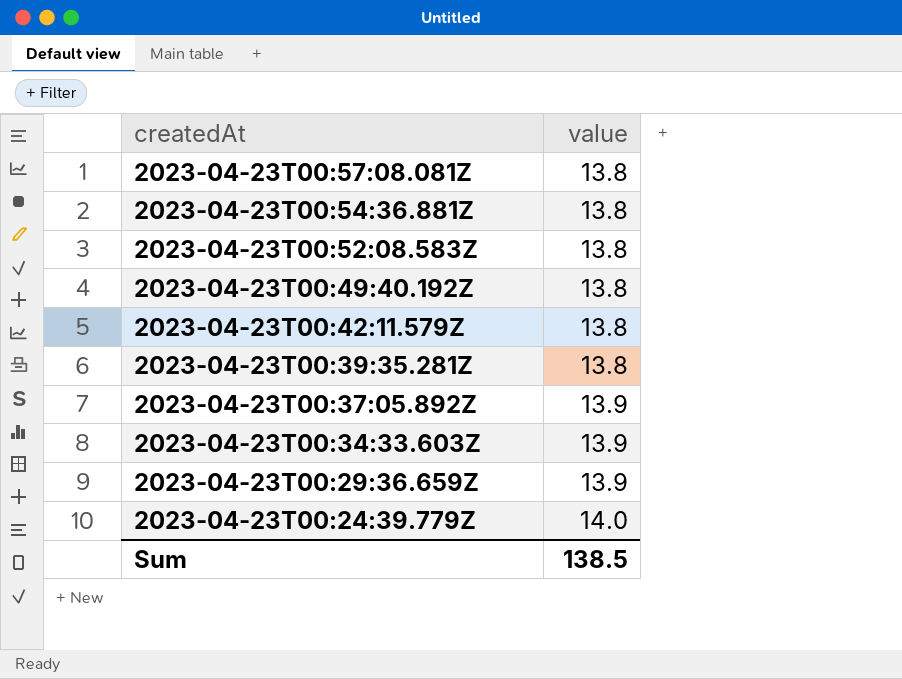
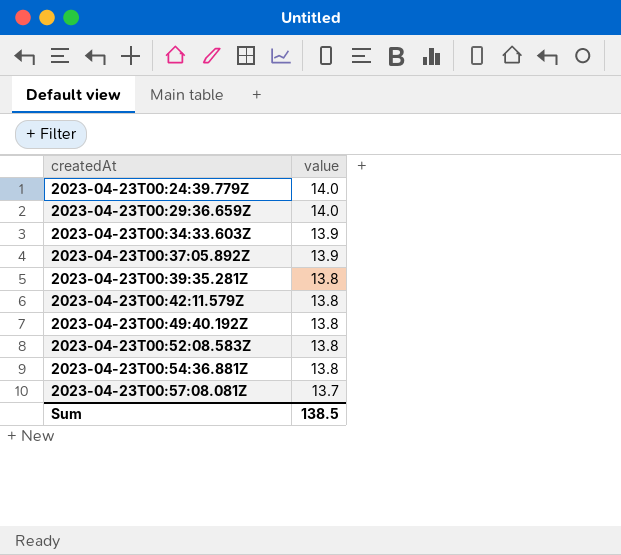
row order: createdAt descending -> createdAt ascending
2023-04-23T00:29:36.659Z | value: 13.9 -> 14.0
2023-04-23T00:57:08.081Z | value: 13.8 -> 13.7

